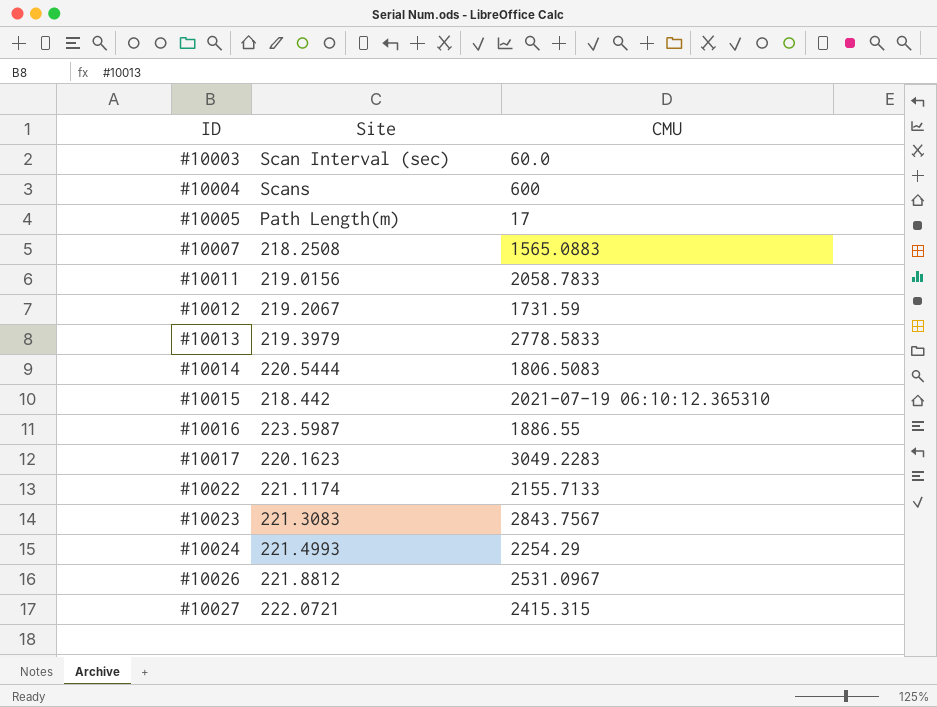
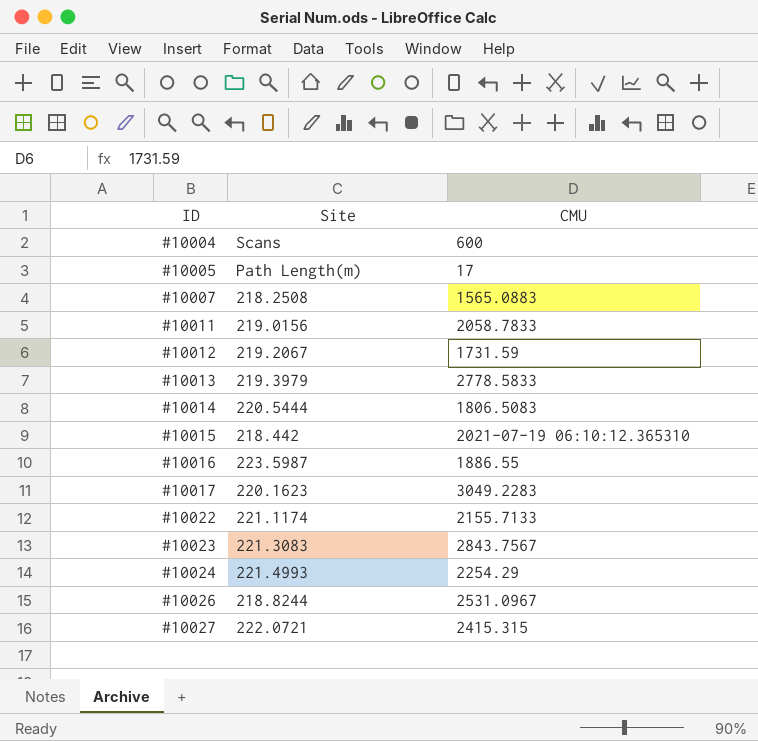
row #10003: Scan Interval (sec) | 60.0 -> none
#10026 | Site: 221.8812 -> 218.8244

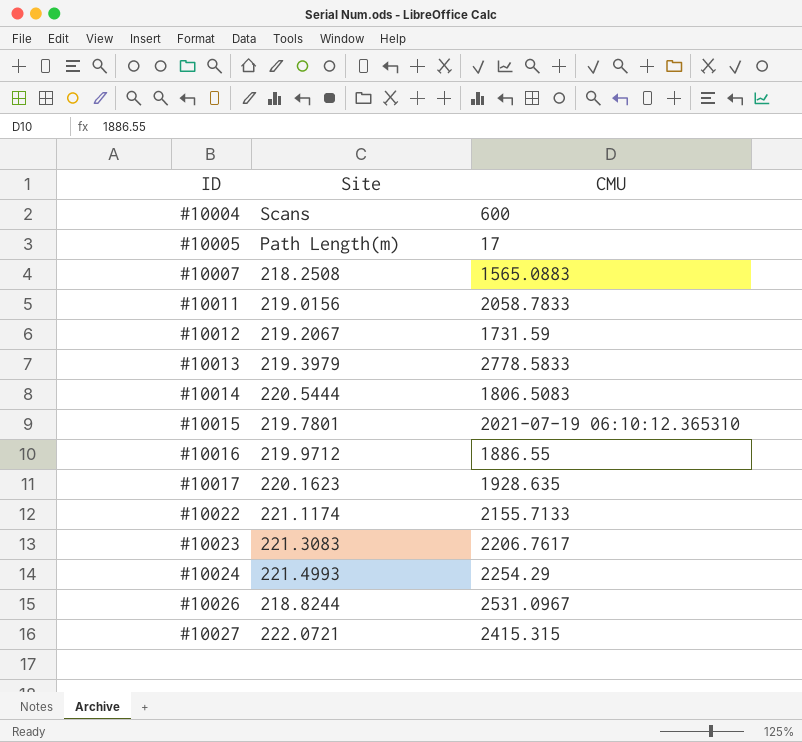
#10015 | Site: 218.442 -> 219.7801
#10016 | Site: 223.5987 -> 219.9712
#10017 | CMU: 3049.2283 -> 1928.635
#10023 | CMU: 2843.7567 -> 2206.7617

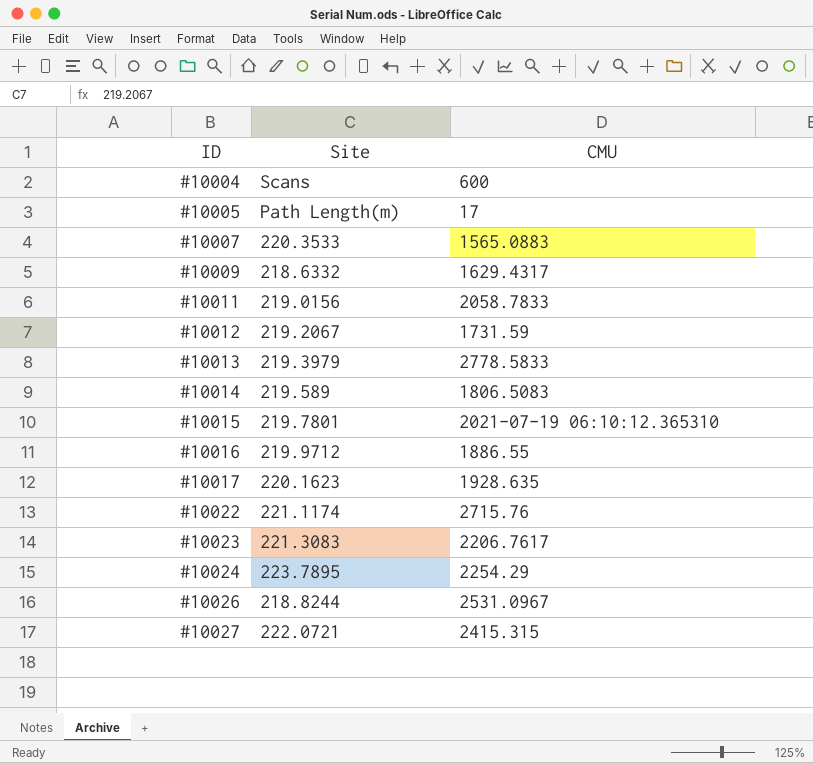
#10007 | Site: 218.2508 -> 220.3533
row #10009: none -> 218.6332 | 1629.4317
#10014 | Site: 220.5444 -> 219.589
#10022 | CMU: 2155.7133 -> 2715.76
#10024 | Site: 221.4993 -> 223.7895

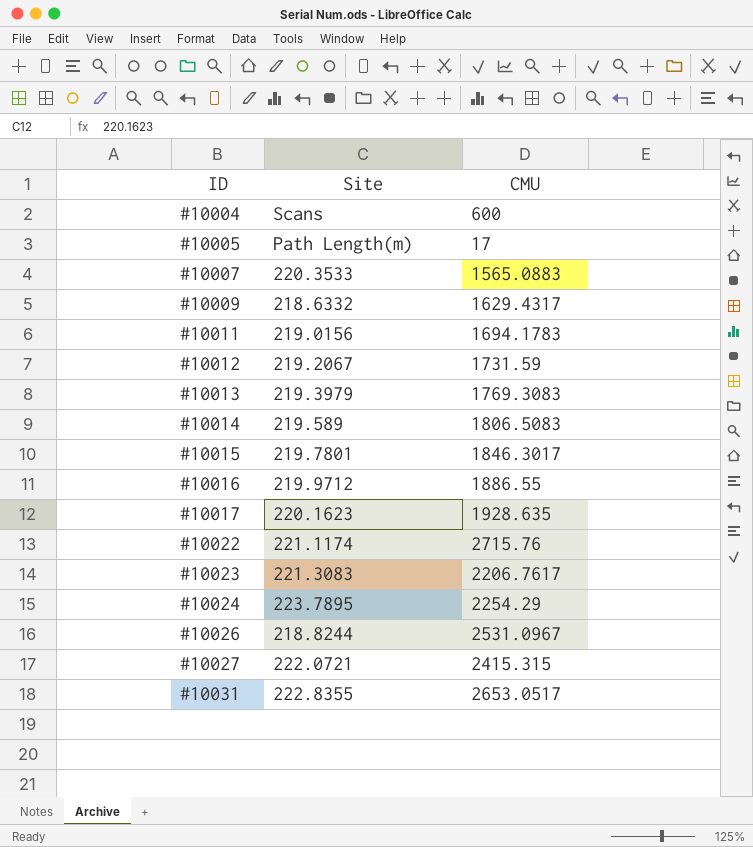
#10011 | CMU: 2058.7833 -> 1694.1783
#10013 | CMU: 2778.5833 -> 1769.3083
#10015 | CMU: 2021-07-19 06:10:12.365310 -> 1846.3017
row #10031: none -> 222.8355 | 2653.0517

